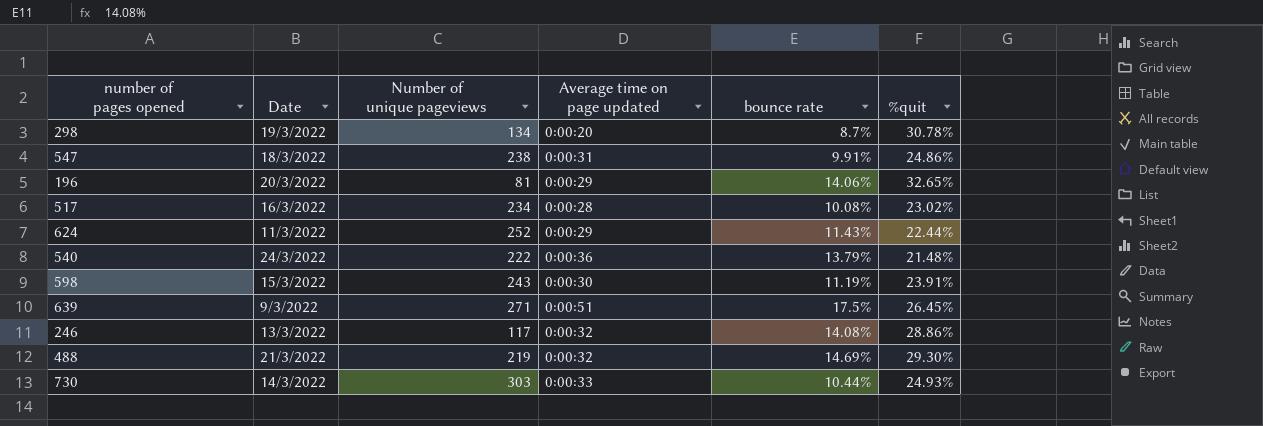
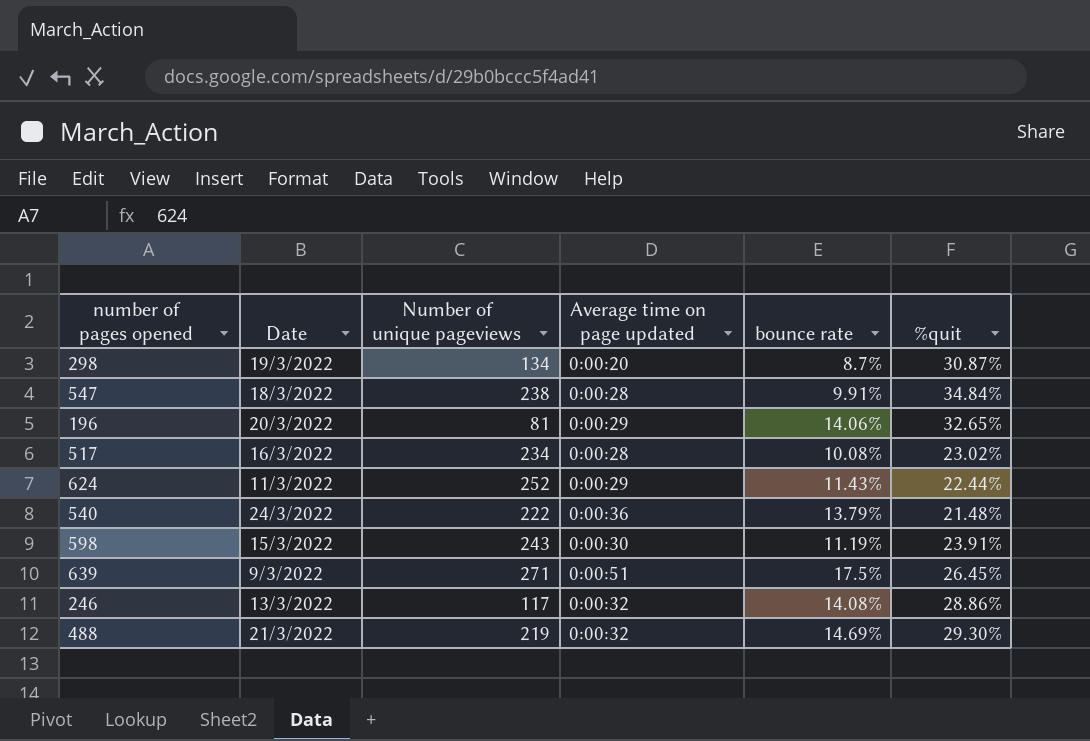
row 730: 14/3/2022 | 303 | 0:00:33 | 10.44% | 24.93% -> none
298 | %quit: 30.78% -> 30.87%
547 | Average time on page updated: 0:00:31 -> 0:00:28
547 | %quit: 24.86% -> 34.84%

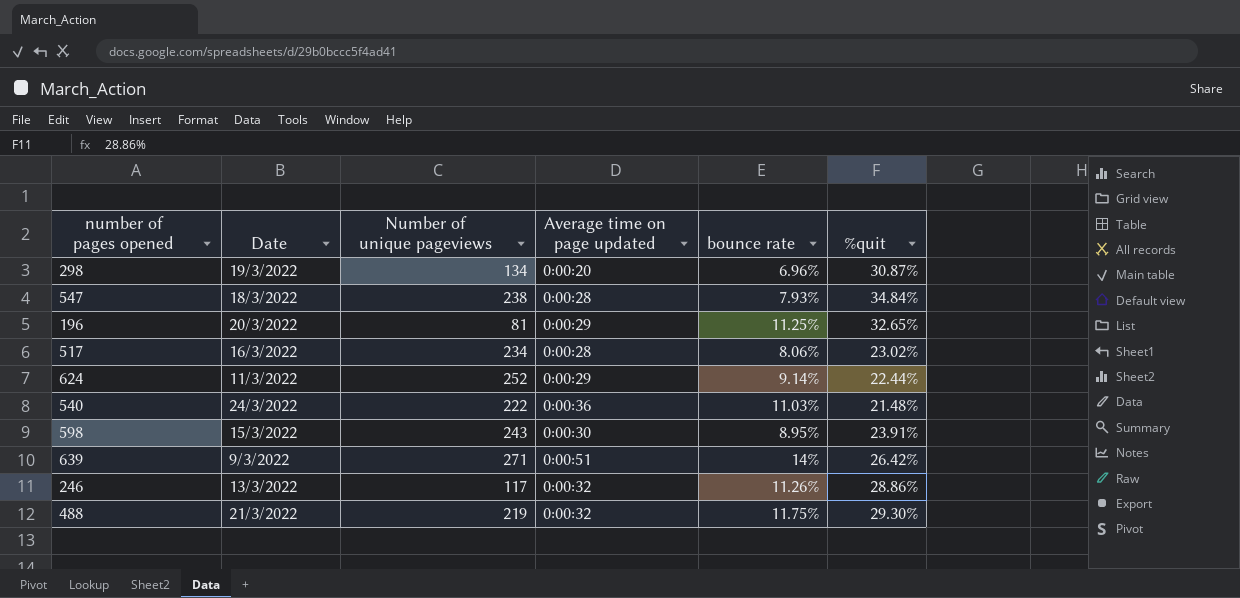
298 | bounce rate: 8.7% -> 6.96%
547 | bounce rate: 9.91% -> 7.93%
196 | bounce rate: 14.06% -> 11.25%
517 | bounce rate: 10.08% -> 8.06%
624 | bounce rate: 11.43% -> 9.14%
540 | bounce rate: 13.79% -> 11.03%
598 | bounce rate: 11.19% -> 8.95%
639 | bounce rate: 17.5% -> 14%
639 | %quit: 26.45% -> 26.42%
246 | bounce rate: 14.08% -> 11.26%
488 | bounce rate: 14.69% -> 11.75%

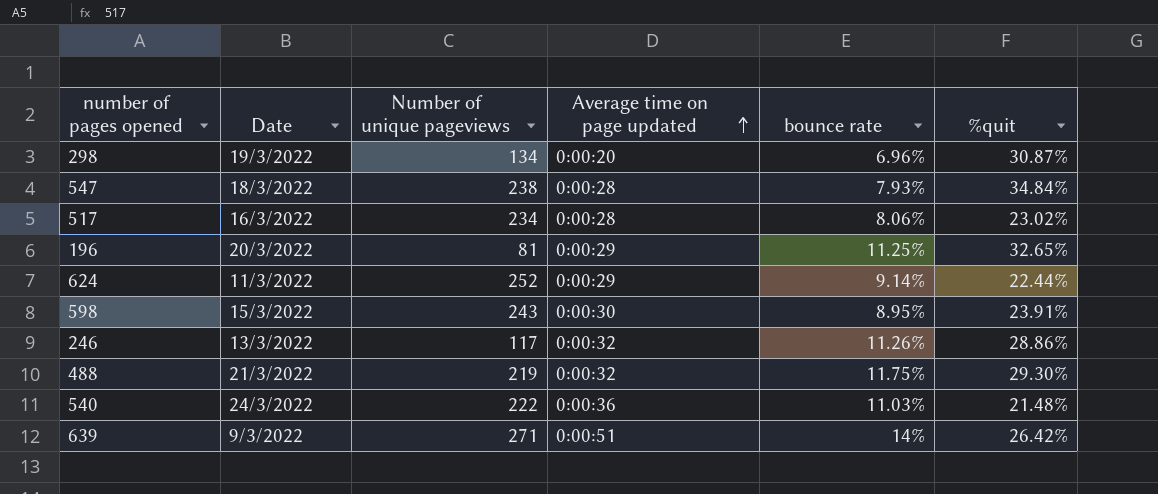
row order: none -> Average time on page updated ascending

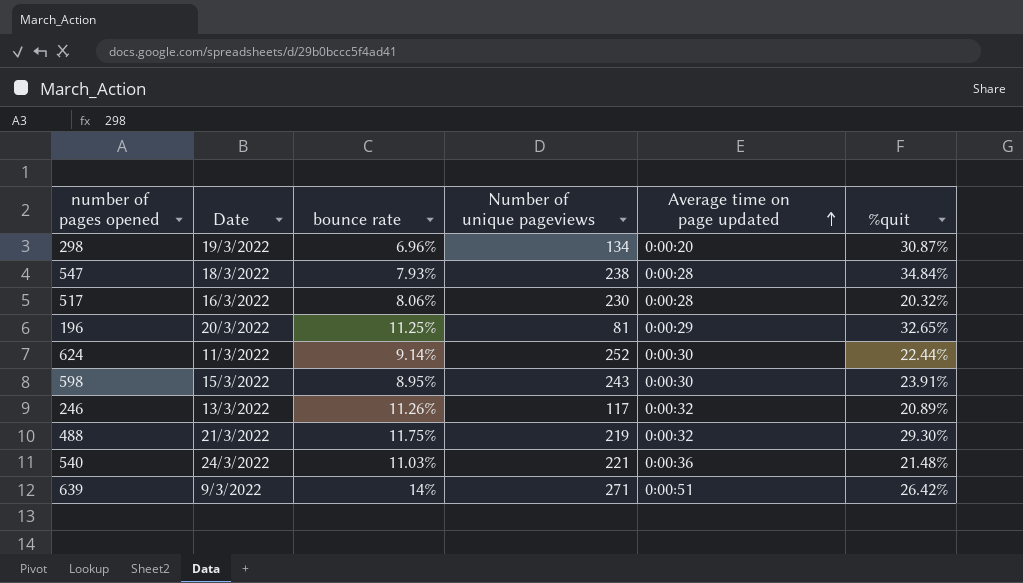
column bounce rate | position: 5 -> 3
517 | Number of unique pageviews: 234 -> 230
517 | %quit: 23.02% -> 20.32%
624 | Average time on page updated: 0:00:29 -> 0:00:30
246 | %quit: 28.86% -> 20.89%
540 | Number of unique pageviews: 222 -> 221

